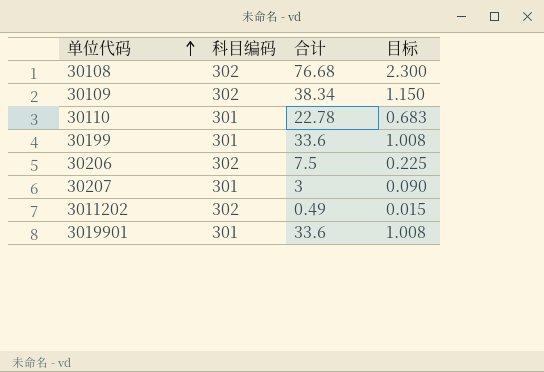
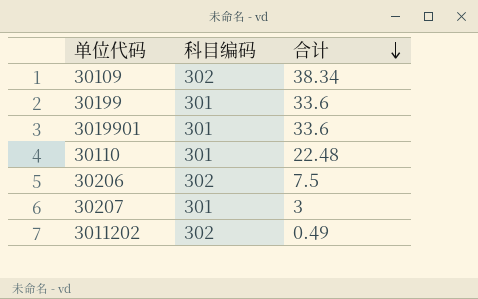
row order: 单位代码 ascending -> 合计 descending
column 目标 | formula: [合计] * 0.03 -> none
row 30108: 302 | 76.68 | 2.300 -> none
30110 | 合计: 22.78 -> 22.48

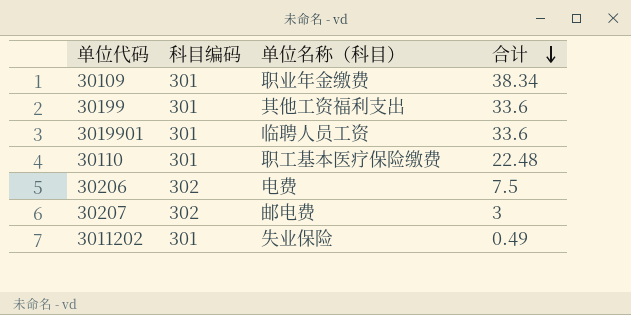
column 单位名称（科目） | position: none -> 3
30109 | 科目编码: 302 -> 301
30207 | 科目编码: 301 -> 302
3011202 | 科目编码: 302 -> 301

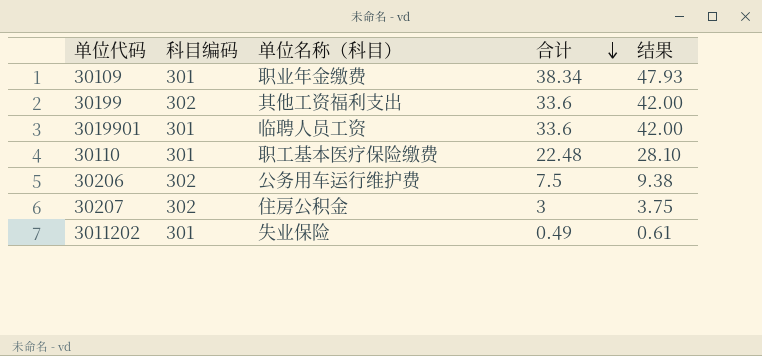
column 结果 | formula: none -> [合计] * 1.25
30199 | 科目编码: 301 -> 302
30206 | 单位名称（科目）: 电费 -> 公务用车运行维护费
30207 | 单位名称（科目）: 邮电费 -> 住房公积金

